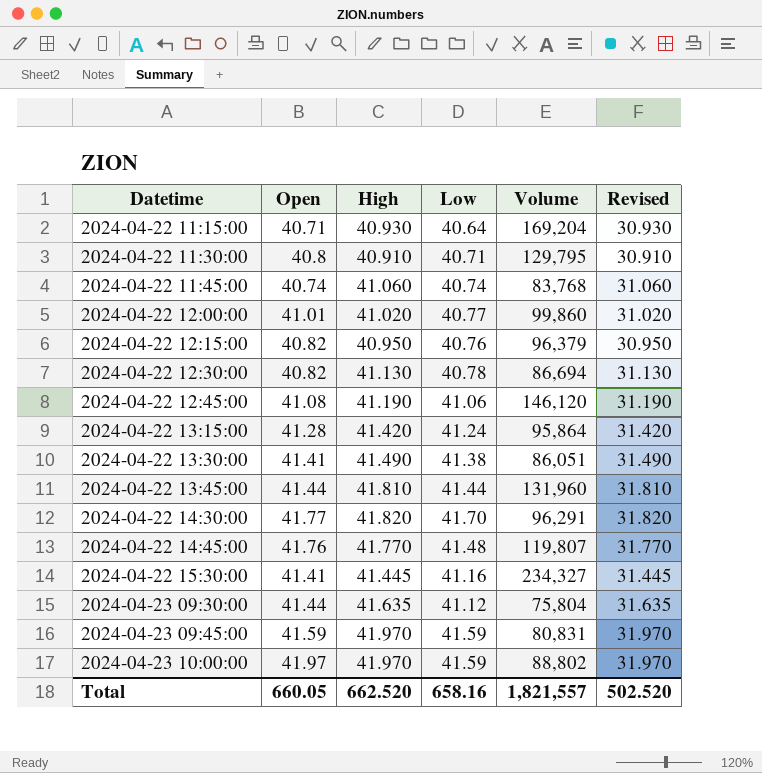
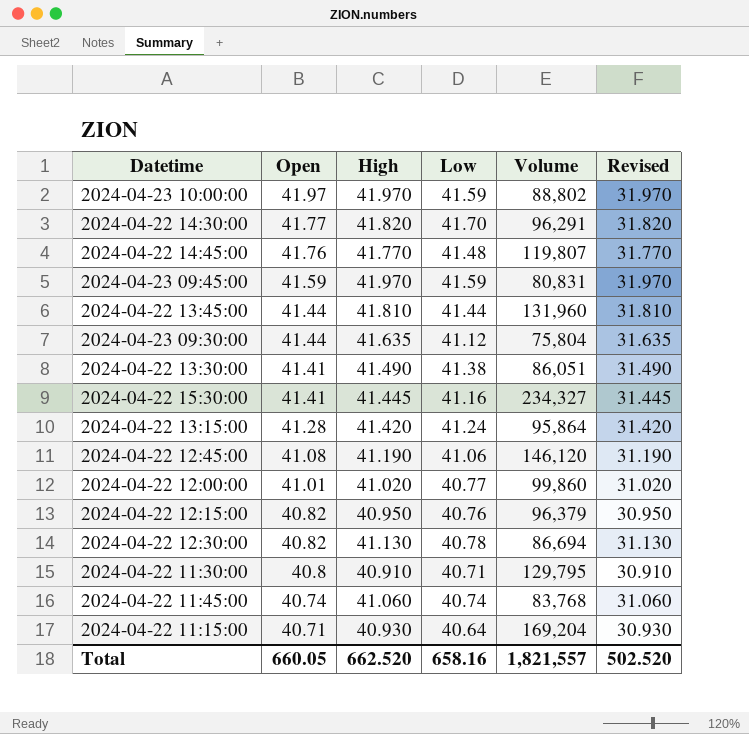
row order: Datetime ascending -> Open descending

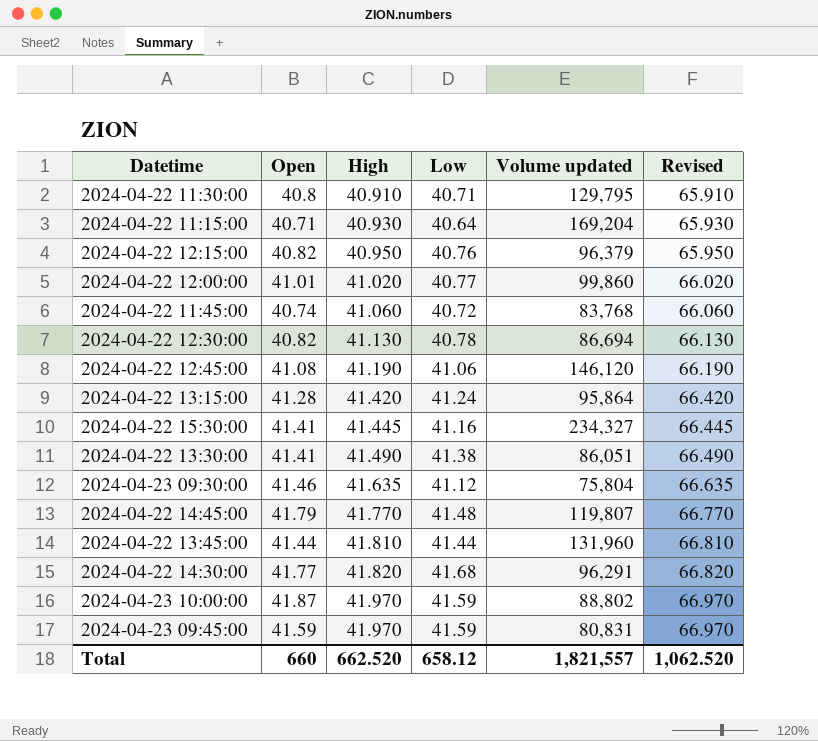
row order: Open descending -> High ascending
column name: Volume -> Volume updated
column Revised | formula: [High] - 10 -> [High] + 25
2024-04-22 11:45:00 | Low: 40.74 -> 40.72
2024-04-23 09:30:00 | Open: 41.44 -> 41.46
2024-04-22 14:45:00 | Open: 41.76 -> 41.79
2024-04-22 14:30:00 | Low: 41.70 -> 41.68
2024-04-23 10:00:00 | Open: 41.97 -> 41.87
Total | Open: 660.05 -> 660
Total | Low: 658.16 -> 658.12
Total | Revised: 502.520 -> 1,062.520

